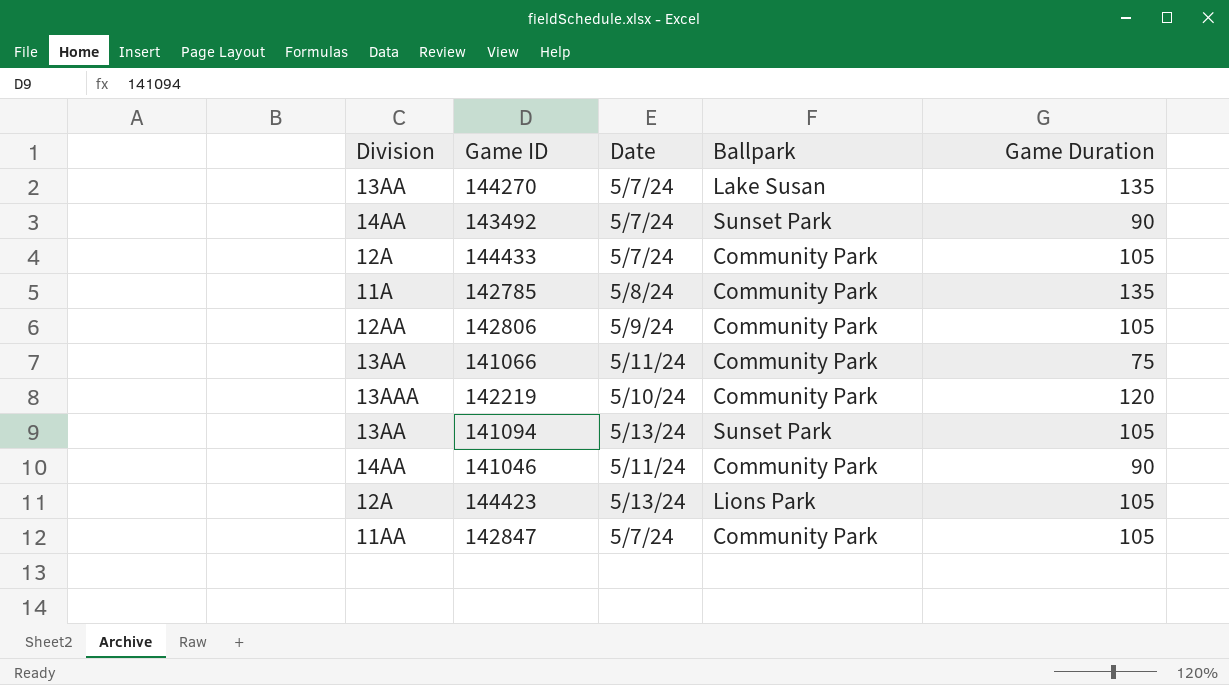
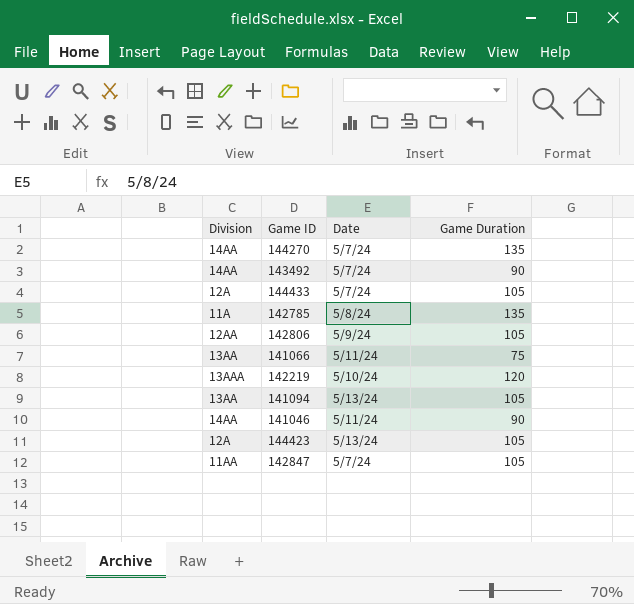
column Ballpark | position: 4 -> none
144270 | Division: 13AA -> 14AA

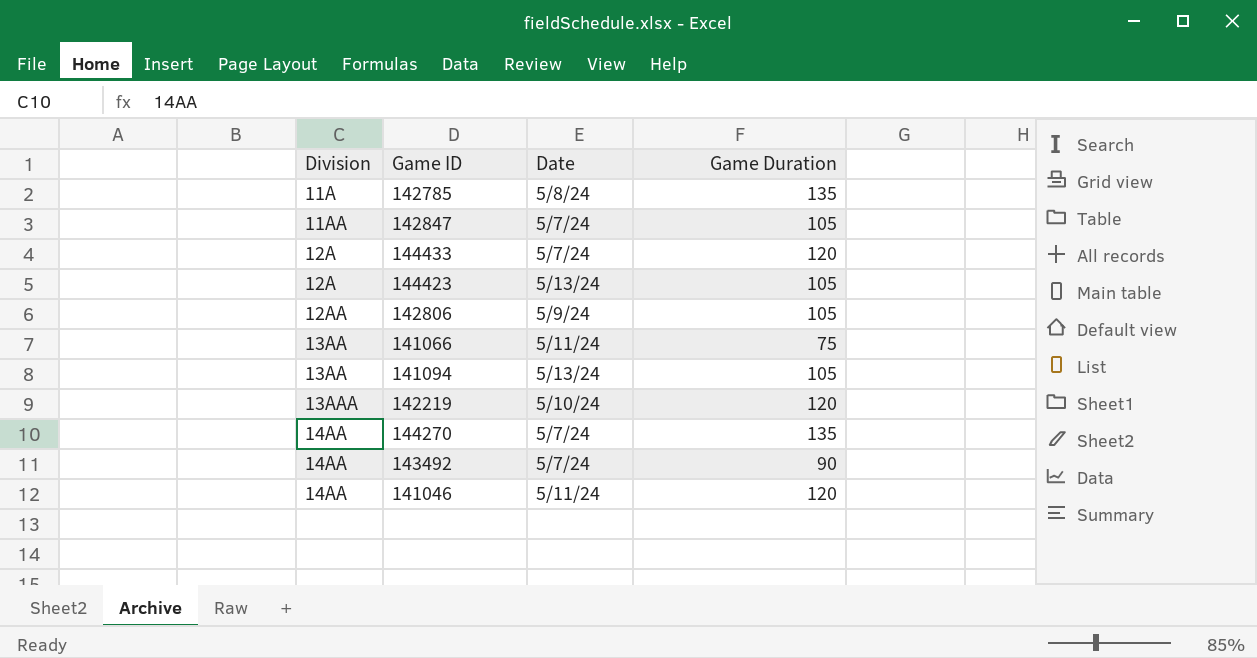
row order: none -> Division ascending
144433 | Game Duration: 105 -> 120
141046 | Game Duration: 90 -> 120

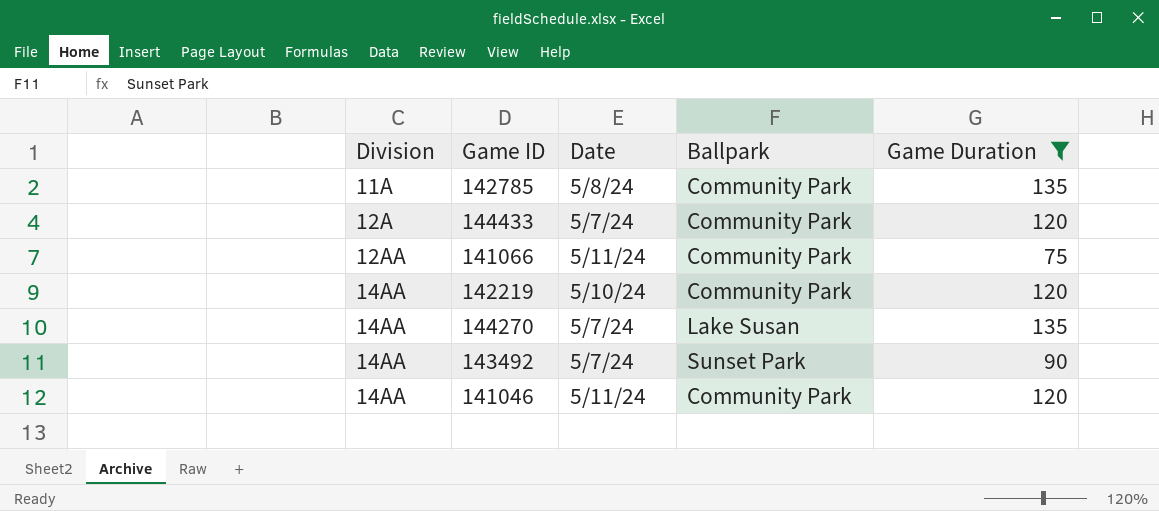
filter: none -> Game Duration != 105
column Ballpark | position: none -> 4
141066 | Division: 13AA -> 12AA
142219 | Division: 13AAA -> 14AA

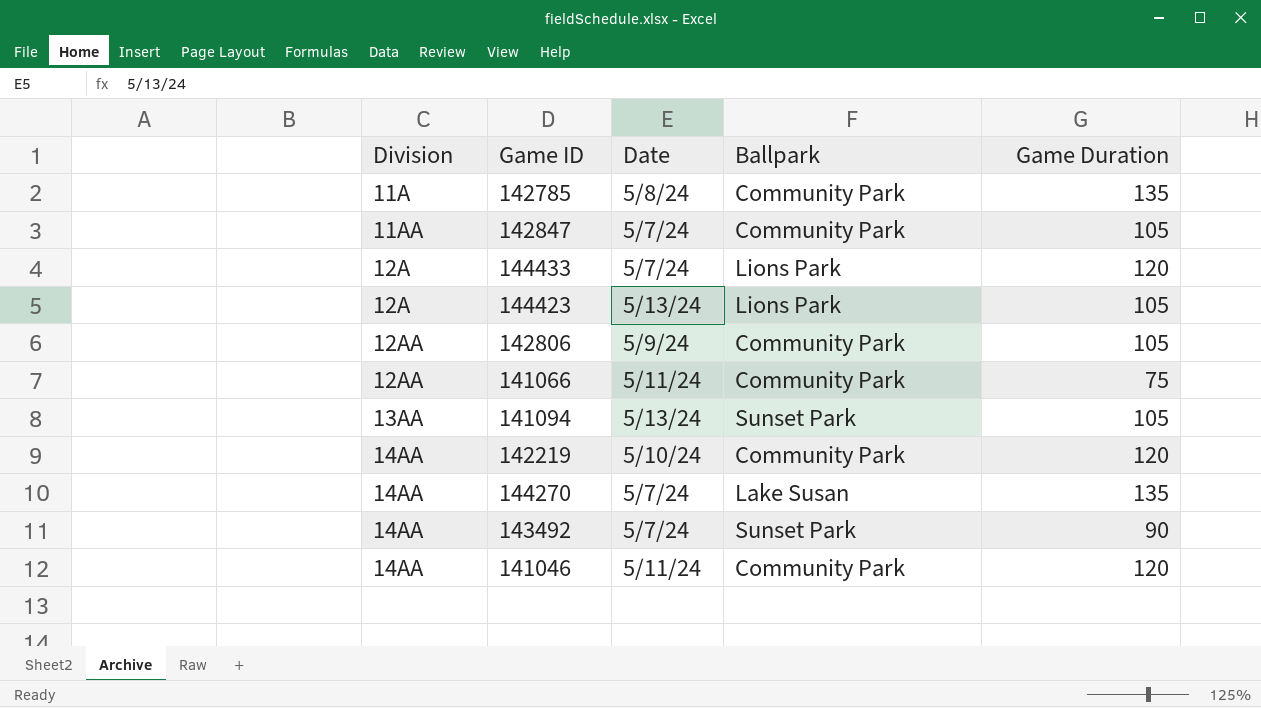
filter: Game Duration != 105 -> none
144433 | Ballpark: Community Park -> Lions Park

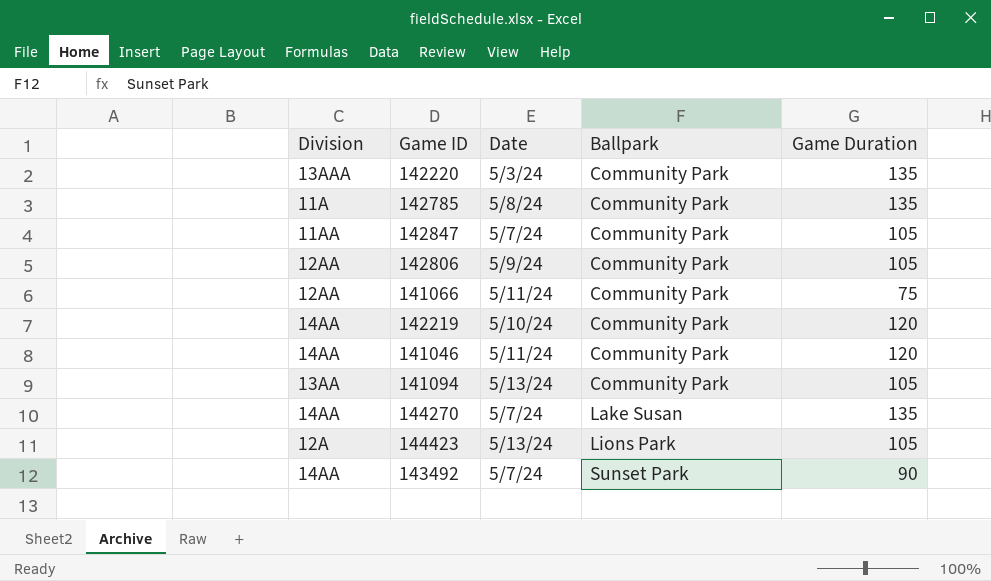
row order: Division ascending -> Ballpark ascending
row 144433: 12A | 5/7/24 | Lions Park | 120 -> none
row 142220: none -> 13AAA | 5/3/24 | Community Park | 135
141094 | Ballpark: Sunset Park -> Community Park

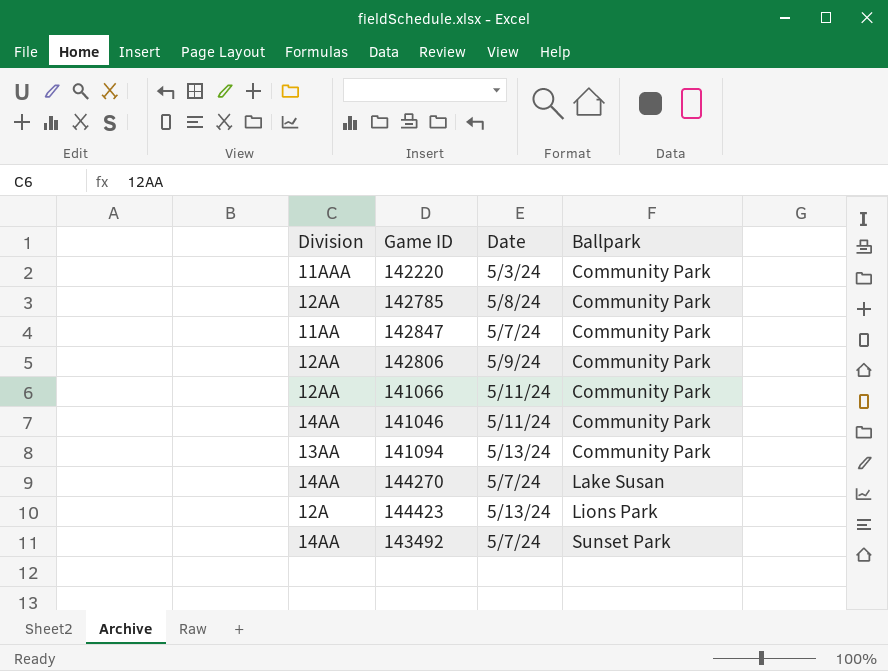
column Game Duration | position: 5 -> none
row 142219: 14AA | 5/10/24 | Community Park | 120 -> none
142220 | Division: 13AAA -> 11AAA
142785 | Division: 11A -> 12AA

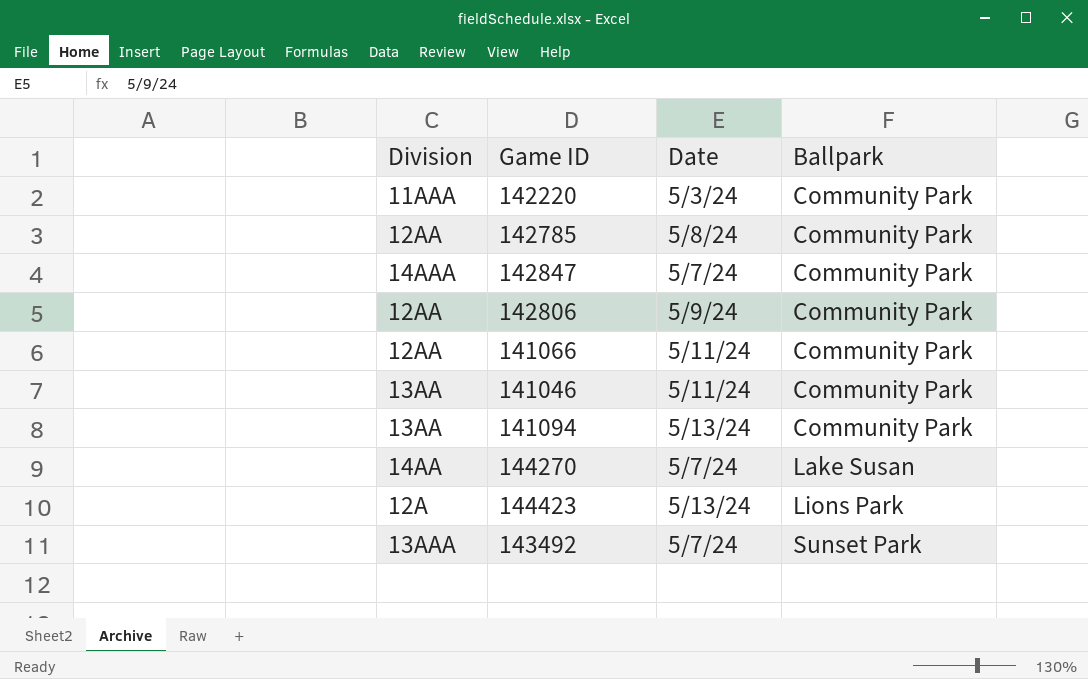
142847 | Division: 11AA -> 14AAA
141046 | Division: 14AA -> 13AA
143492 | Division: 14AA -> 13AAA

